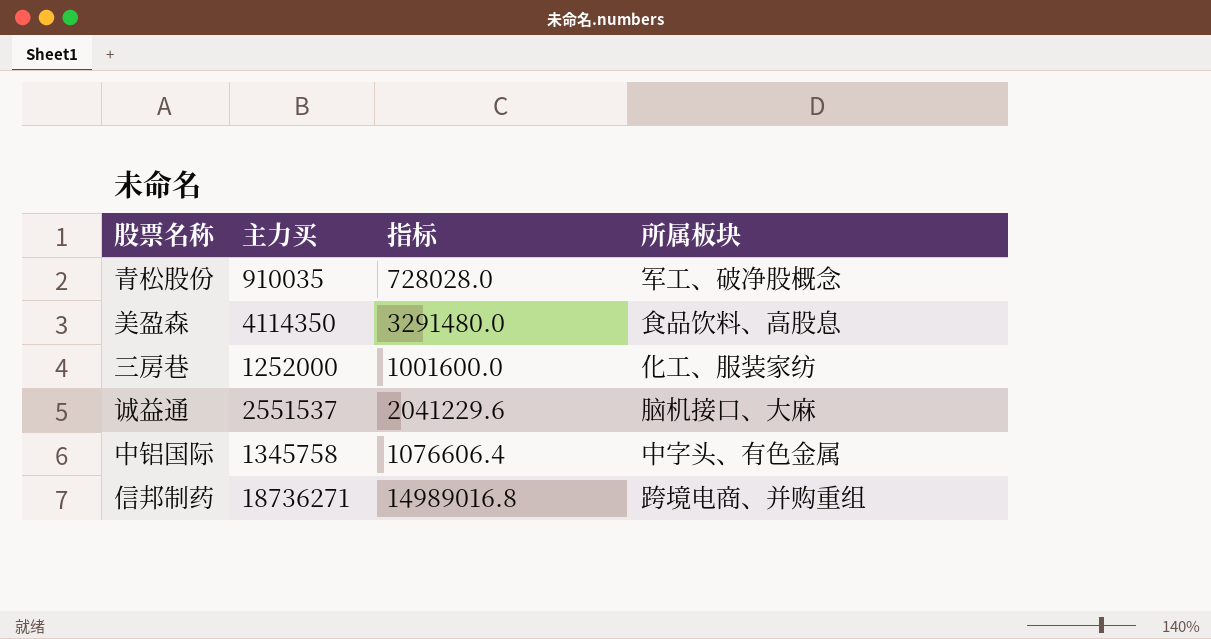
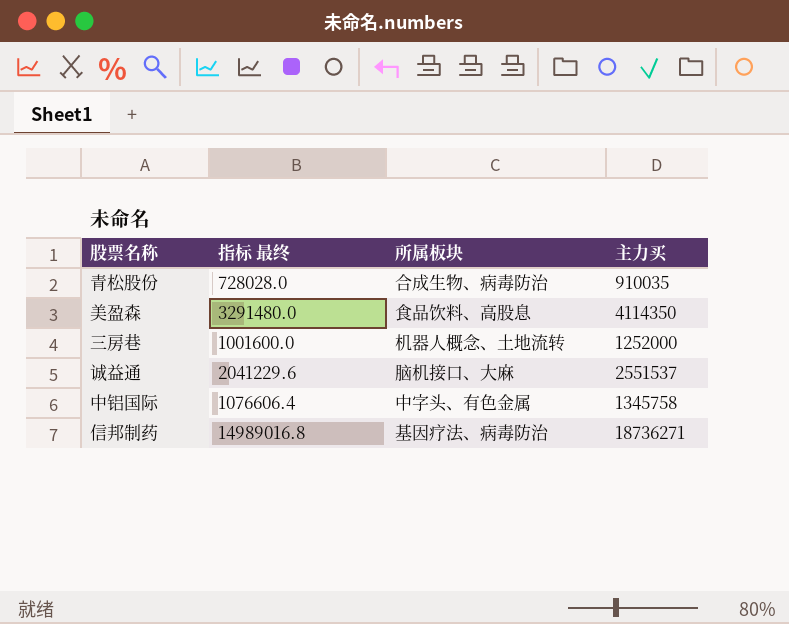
column name: 指标 -> 指标 最终
column 主力买 | position: 2 -> 4
青松股份 | 所属板块: 军工、破净股概念 -> 合成生物、病毒防治
三房巷 | 所属板块: 化工、服装家纺 -> 机器人概念、土地流转
信邦制药 | 所属板块: 跨境电商、并购重组 -> 基因疗法、病毒防治

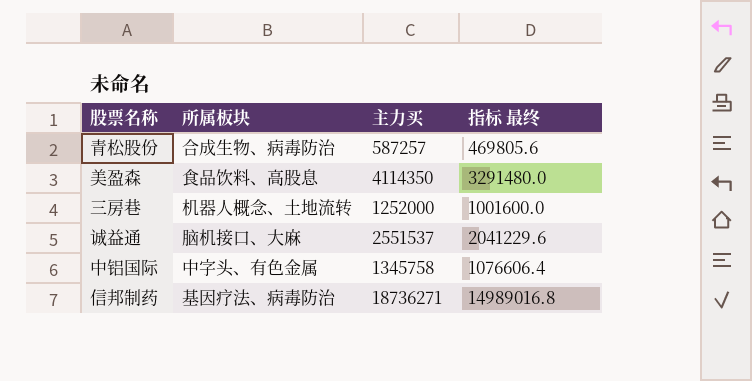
column 指标 最终 | position: 2 -> 4
青松股份 | 主力买: 910035 -> 587257
青松股份 | 指标 最终: 728028.0 -> 469805.6

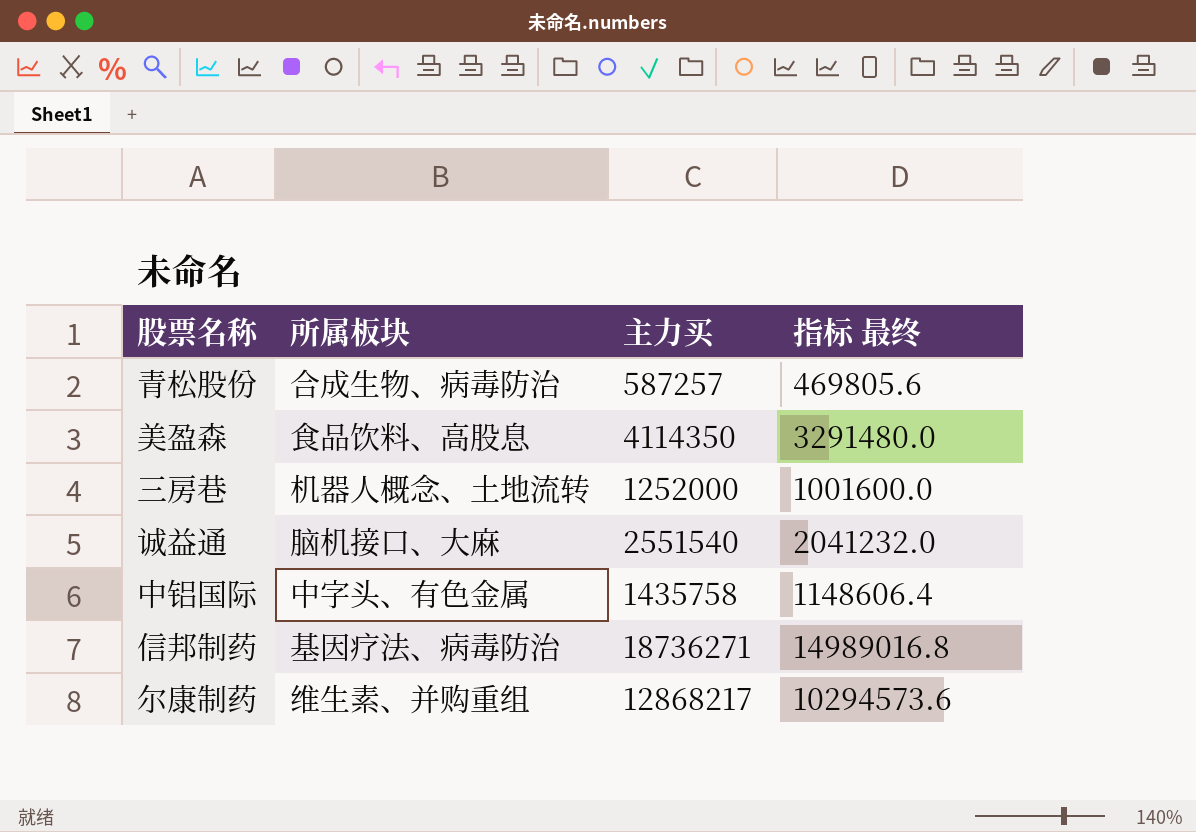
诚益通 | 主力买: 2551537 -> 2551540
诚益通 | 指标 最终: 2041229.6 -> 2041232.0
中铝国际 | 主力买: 1345758 -> 1435758
中铝国际 | 指标 最终: 1076606.4 -> 1148606.4
row 尔康制药: none -> 维生素、并购重组 | 12868217 | 10294573.6

